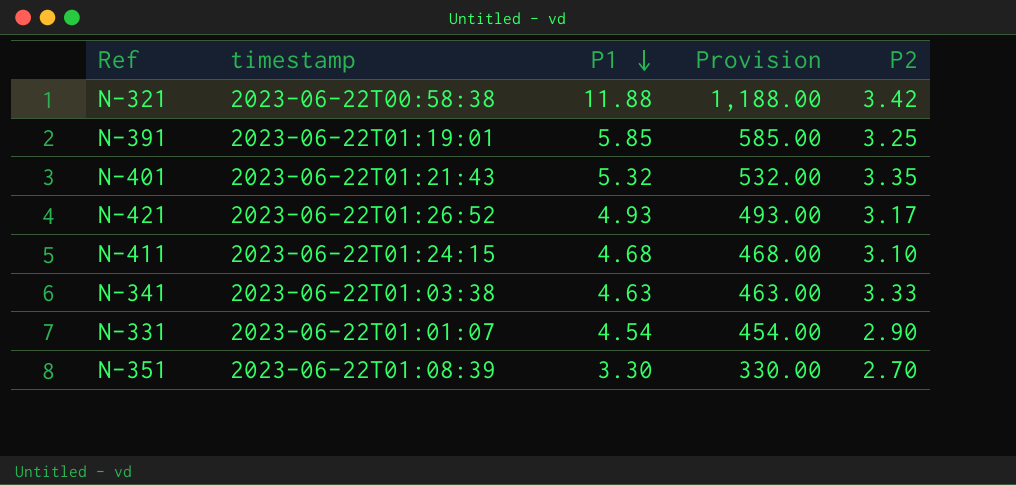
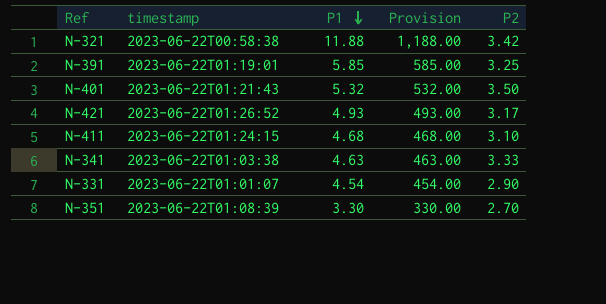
N-401 | P2: 3.35 -> 3.50

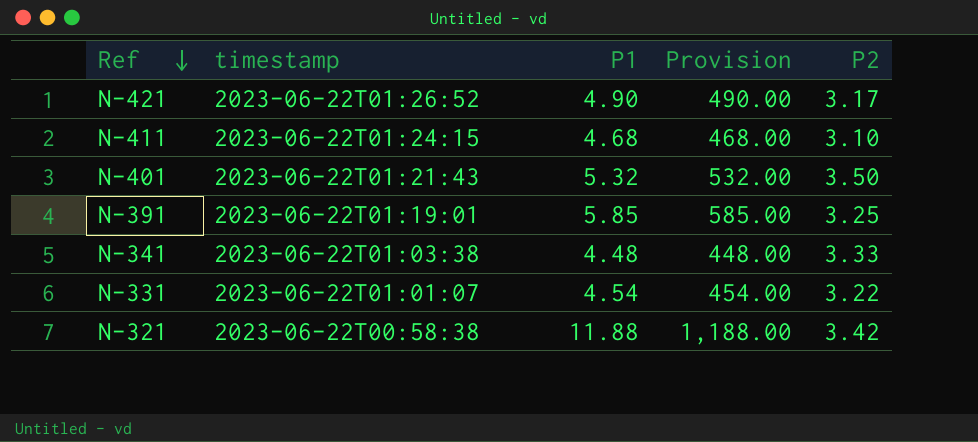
row order: P1 descending -> Ref descending
row N-351: 2023-06-22T01:08:39 | 3.30 | 330.00 | 2.70 -> none
N-421 | P1: 4.93 -> 4.90
N-421 | Provision: 493.00 -> 490.00
N-341 | P1: 4.63 -> 4.48
N-341 | Provision: 463.00 -> 448.00
N-331 | P2: 2.90 -> 3.22

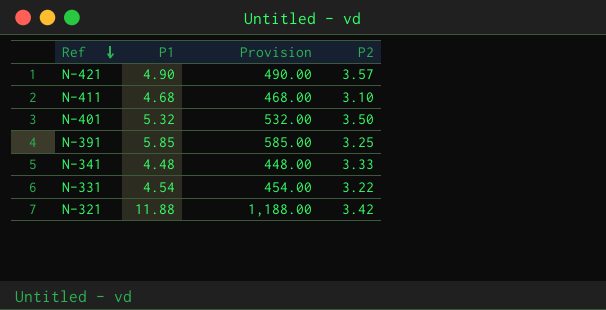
column timestamp | position: 2 -> none
N-421 | P2: 3.17 -> 3.57

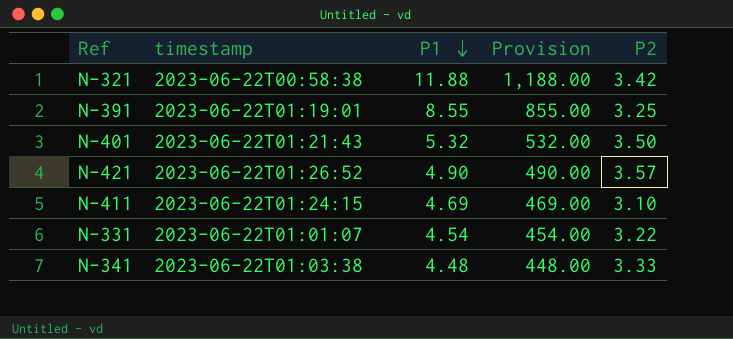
row order: Ref descending -> P1 descending
column timestamp | position: none -> 2
N-391 | P1: 5.85 -> 8.55
N-391 | Provision: 585.00 -> 855.00
N-411 | P1: 4.68 -> 4.69
N-411 | Provision: 468.00 -> 469.00

